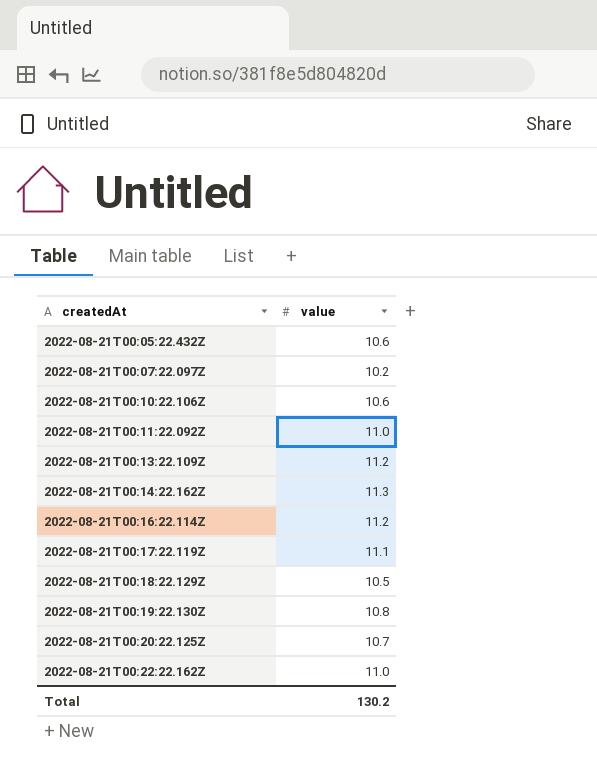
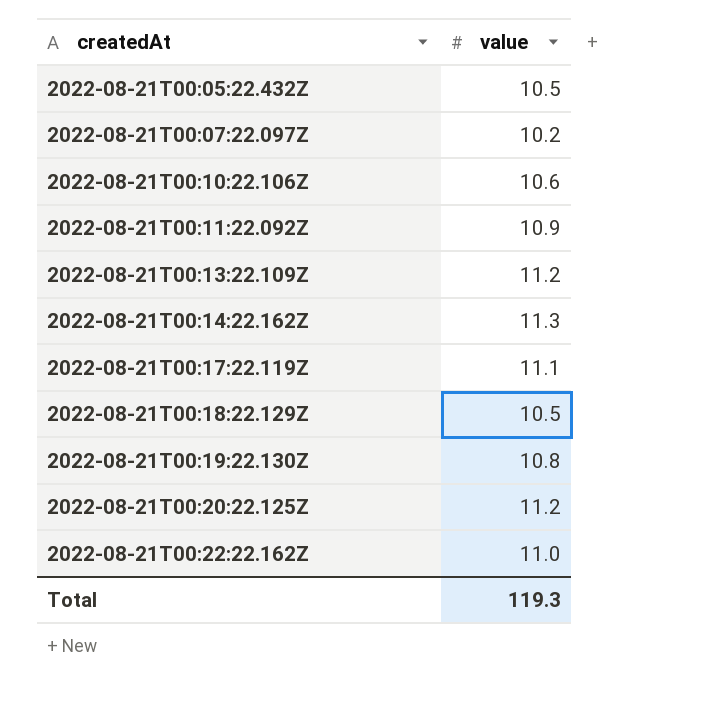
row 2022-08-21T00:16:22.114Z: 11.2 -> none
2022-08-21T00:05:22.432Z | value: 10.6 -> 10.5
2022-08-21T00:11:22.092Z | value: 11.0 -> 10.9
2022-08-21T00:20:22.125Z | value: 10.7 -> 11.2
Total | value: 130.2 -> 119.3

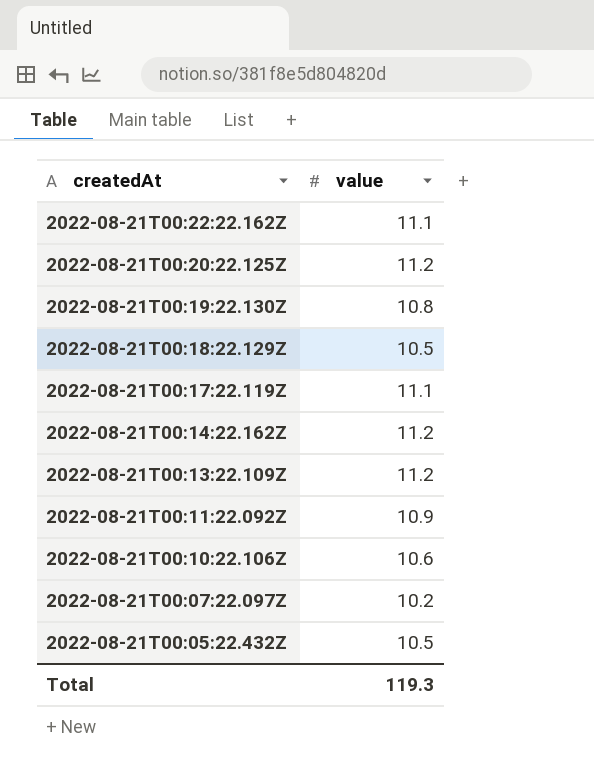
row order: createdAt ascending -> createdAt descending
2022-08-21T00:22:22.162Z | value: 11.0 -> 11.1
2022-08-21T00:14:22.162Z | value: 11.3 -> 11.2

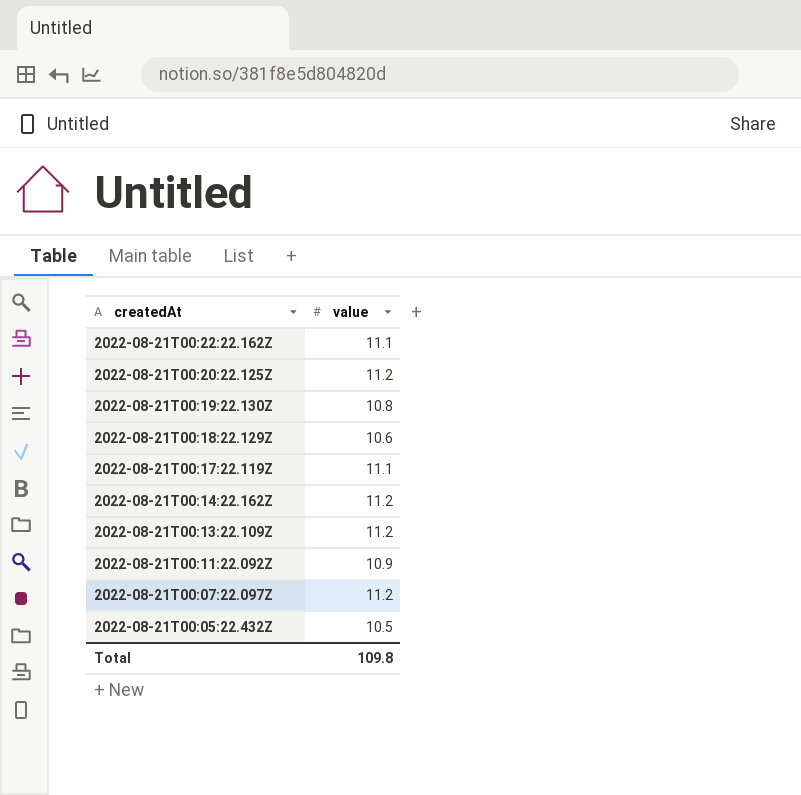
row 2022-08-21T00:10:22.106Z: 10.6 -> none
2022-08-21T00:18:22.129Z | value: 10.5 -> 10.6
2022-08-21T00:07:22.097Z | value: 10.2 -> 11.2
Total | value: 119.3 -> 109.8

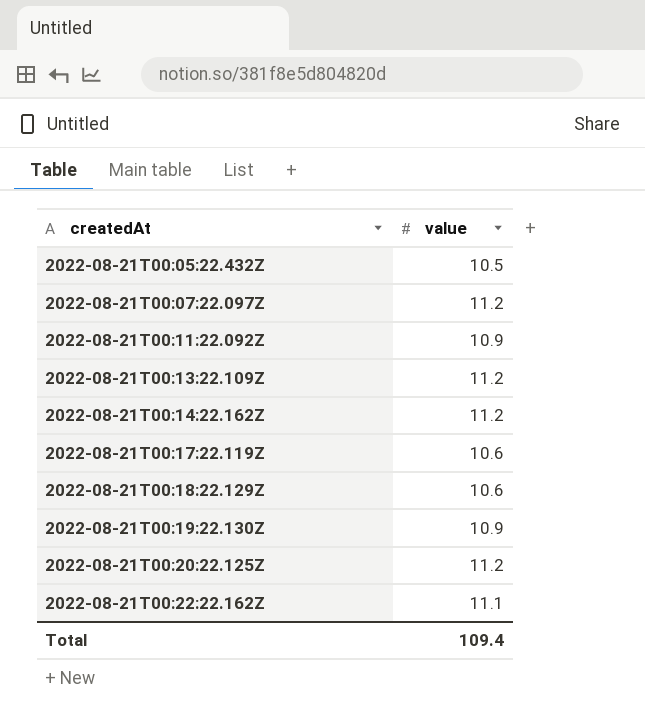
row order: createdAt descending -> createdAt ascending
2022-08-21T00:17:22.119Z | value: 11.1 -> 10.6
2022-08-21T00:19:22.130Z | value: 10.8 -> 10.9
Total | value: 109.8 -> 109.4

